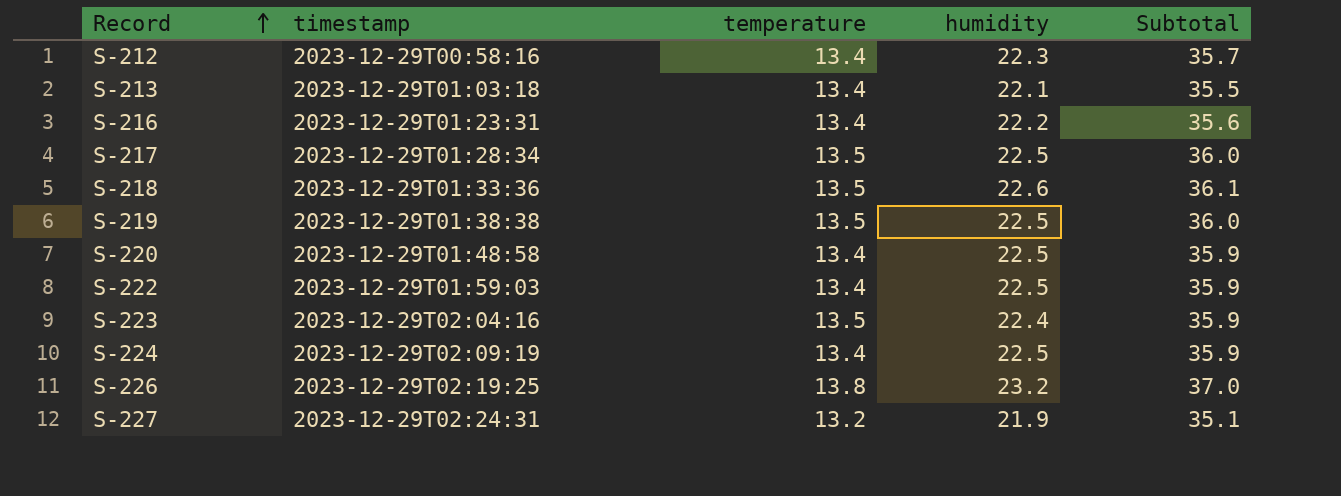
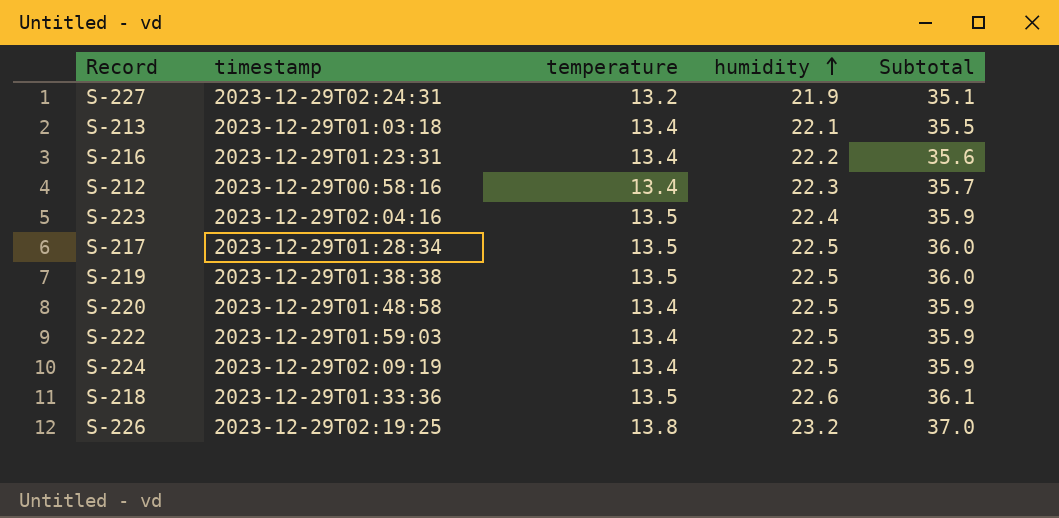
row order: Record ascending -> humidity ascending

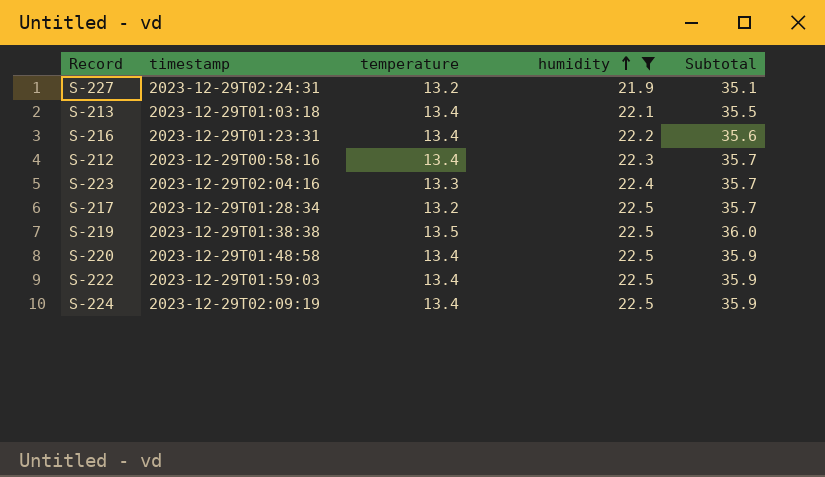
filter: none -> humidity <= 22.5
S-223 | temperature: 13.5 -> 13.3
S-223 | Subtotal: 35.9 -> 35.7
S-217 | temperature: 13.5 -> 13.2
S-217 | Subtotal: 36.0 -> 35.7

